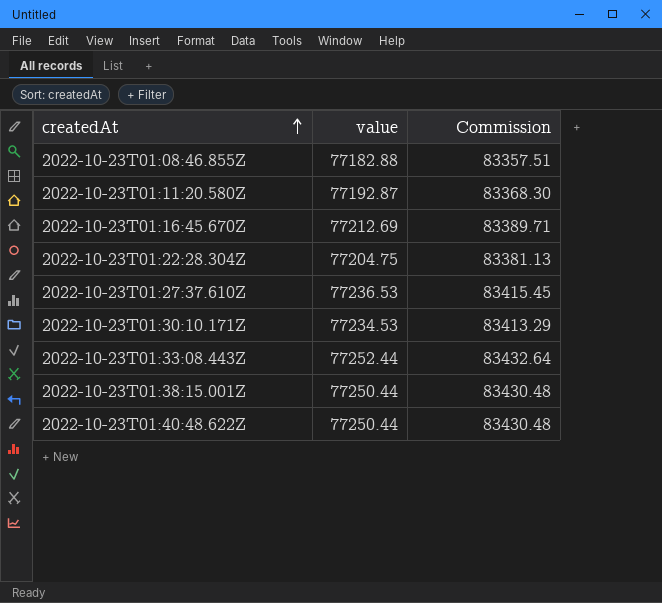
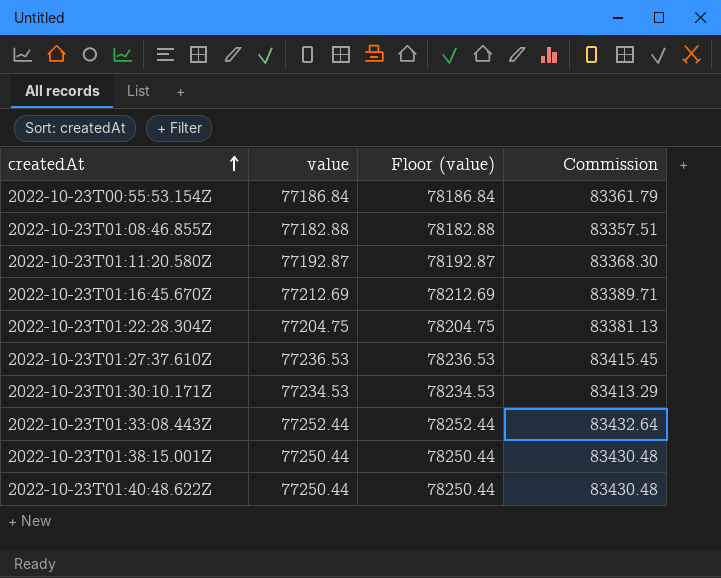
column Floor (value) | formula: none -> [value] + 1000
row 2022-10-23T00:55:53.154Z: none -> 77186.84 | 78186.84 | 83361.79

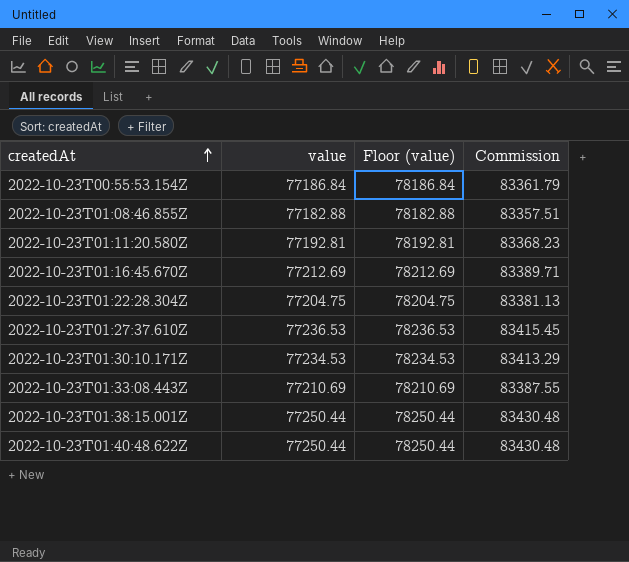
2022-10-23T01:11:20.580Z | value: 77192.87 -> 77192.81
2022-10-23T01:11:20.580Z | Floor (value): 78192.87 -> 78192.81
2022-10-23T01:11:20.580Z | Commission: 83368.30 -> 83368.23
2022-10-23T01:33:08.443Z | value: 77252.44 -> 77210.69
2022-10-23T01:33:08.443Z | Floor (value): 78252.44 -> 78210.69
2022-10-23T01:33:08.443Z | Commission: 83432.64 -> 83387.55

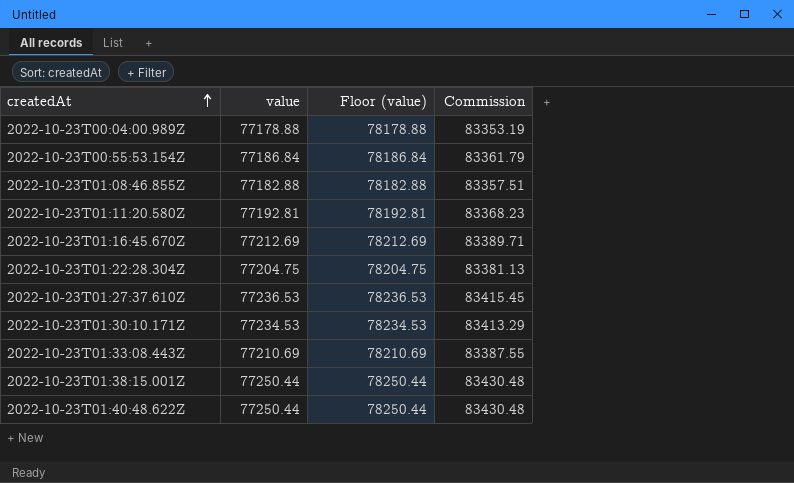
row 2022-10-23T00:04:00.989Z: none -> 77178.88 | 78178.88 | 83353.19

